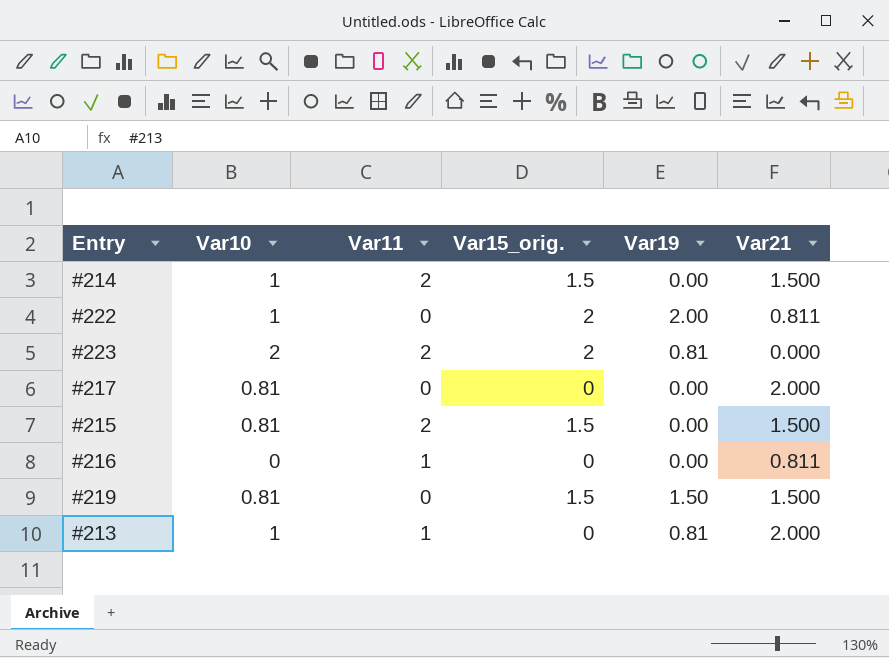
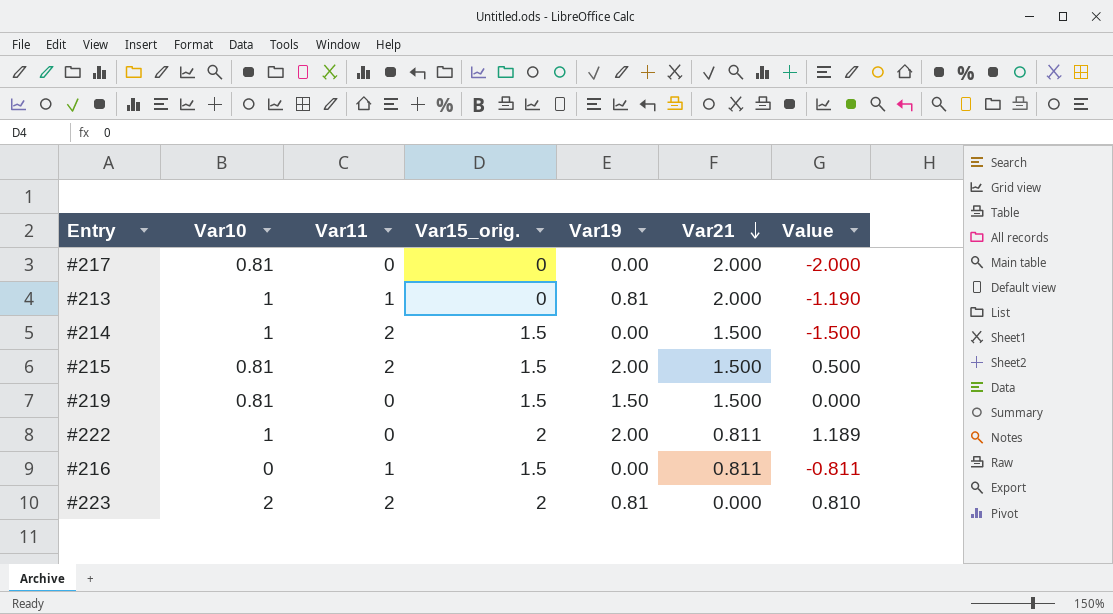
row order: none -> Var21 descending
column Value | formula: none -> [Var19] - [Var21]
#215 | Var19: 0.00 -> 2.00
#216 | Var15_orig.: 0 -> 1.5

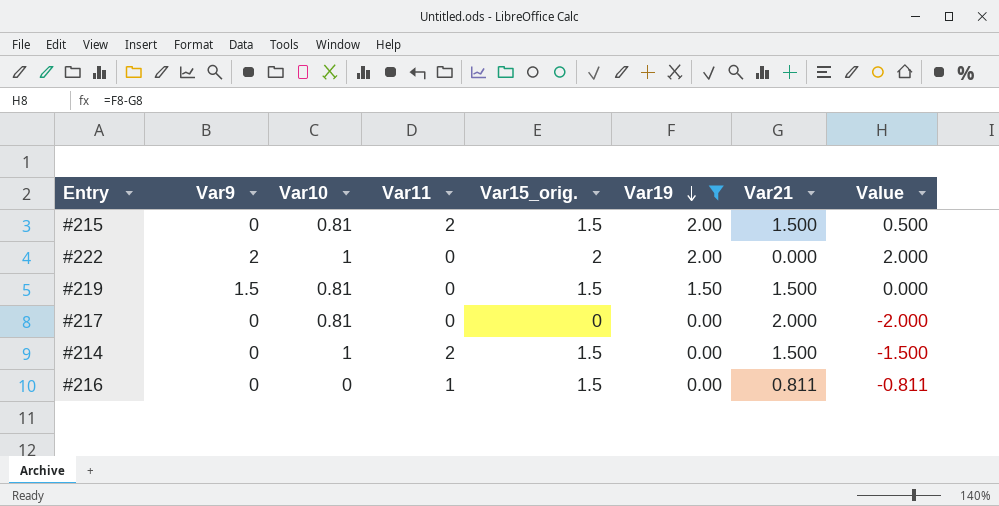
filter: none -> Var19 != 0.81
row order: Var21 descending -> Var19 descending
column Var9 | position: none -> 2
#222 | Var21: 0.811 -> 0.000
#222 | Value: 1.189 -> 2.000

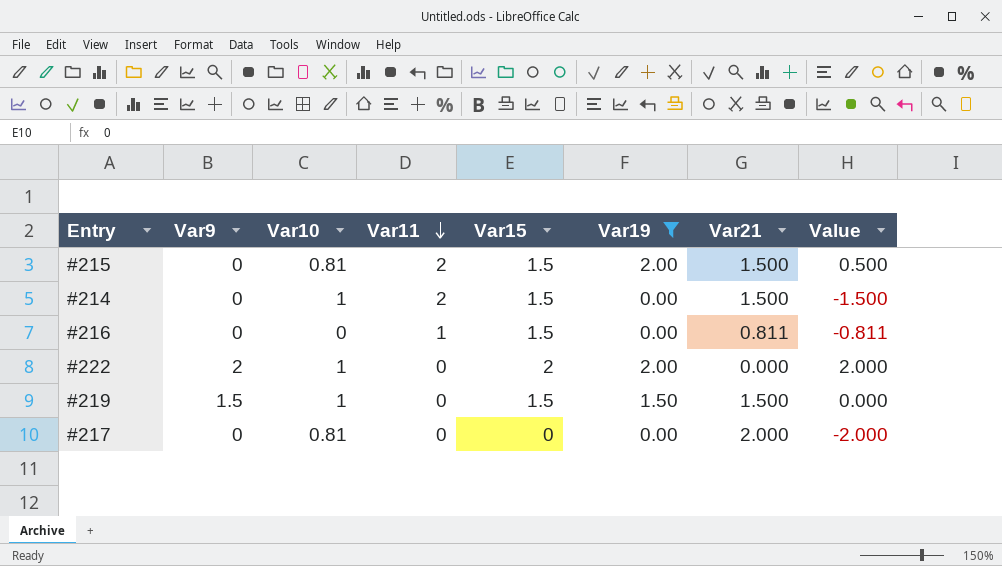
row order: Var19 descending -> Var11 descending
column name: Var15_orig. -> Var15
#219 | Var10: 0.81 -> 1

